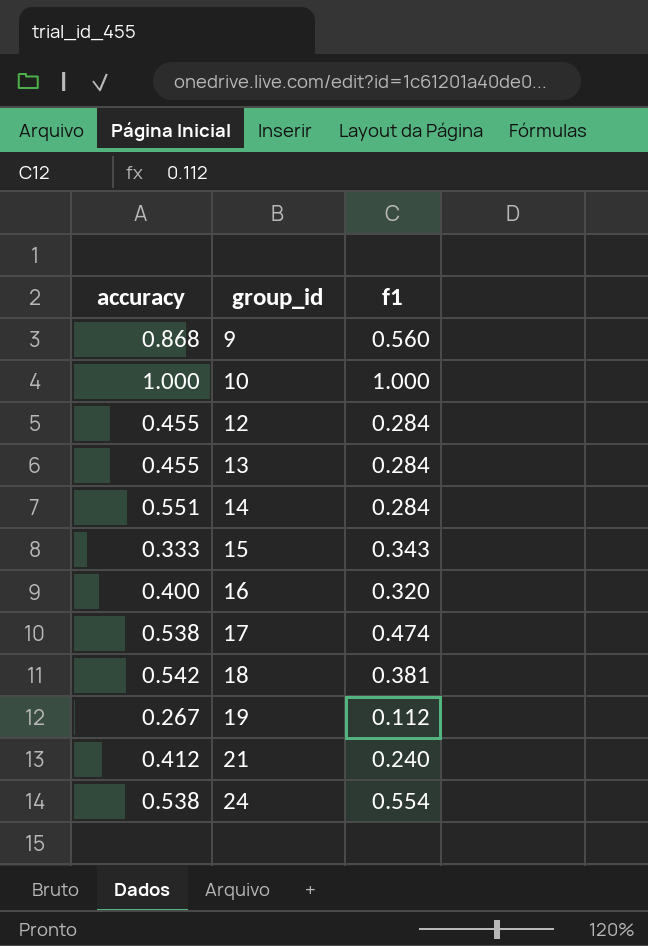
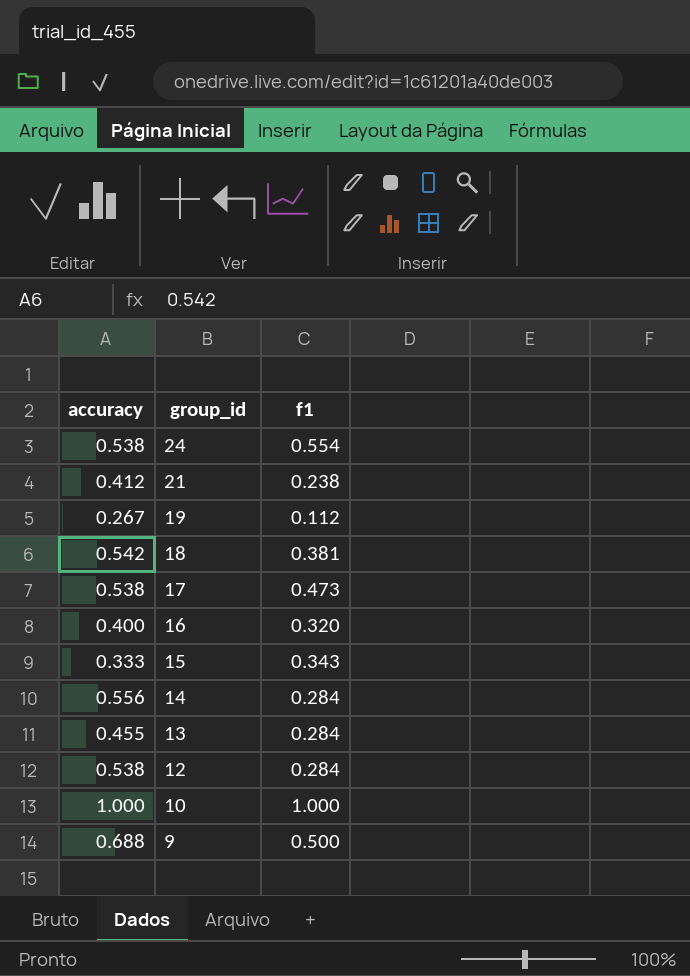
row order: group_id ascending -> group_id descending
21 | f1: 0.240 -> 0.238
17 | f1: 0.474 -> 0.473
14 | accuracy: 0.551 -> 0.556
12 | accuracy: 0.455 -> 0.538
9 | accuracy: 0.868 -> 0.688
9 | f1: 0.560 -> 0.500

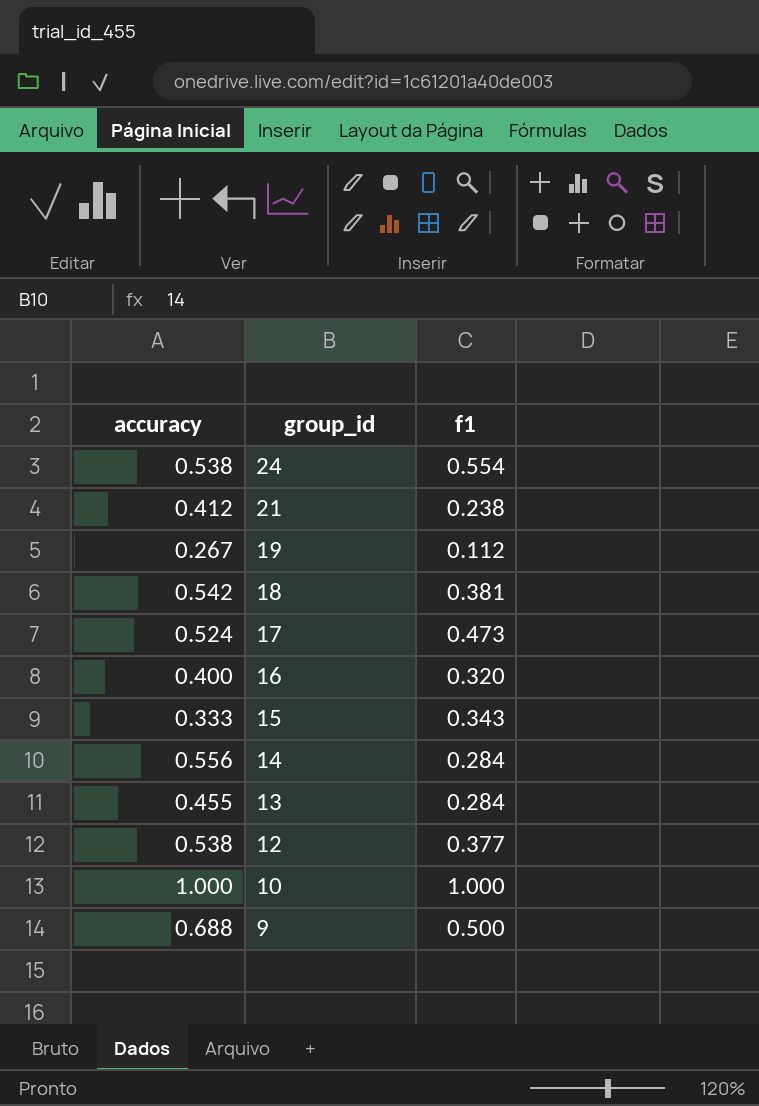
17 | accuracy: 0.538 -> 0.524
12 | f1: 0.284 -> 0.377

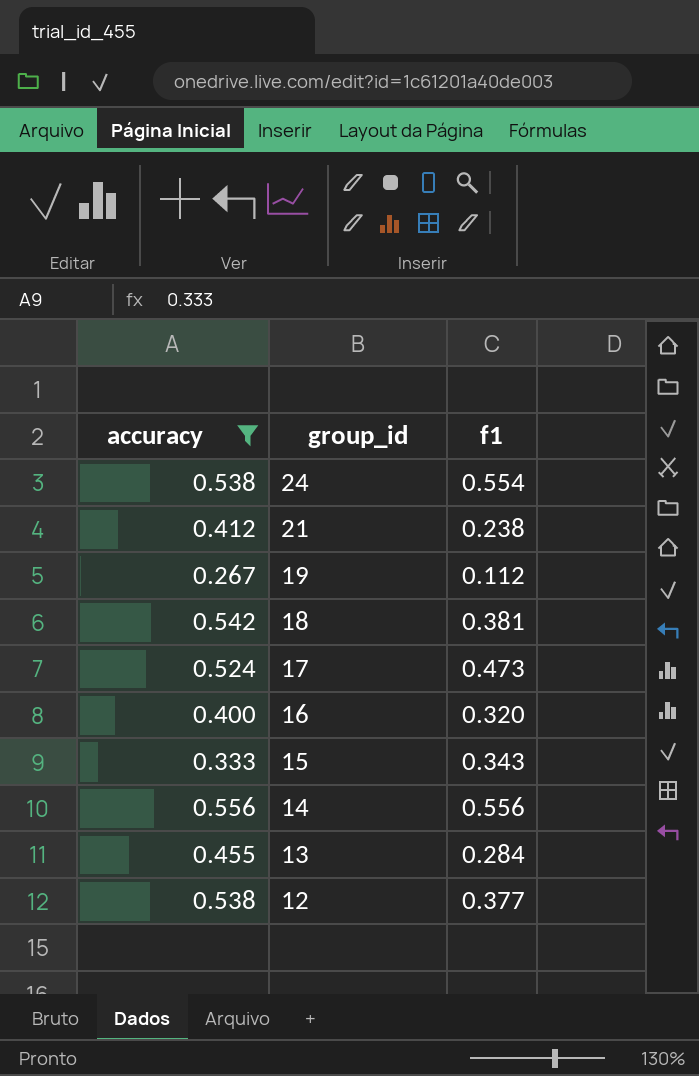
filter: none -> accuracy <= 0.556
14 | f1: 0.284 -> 0.556

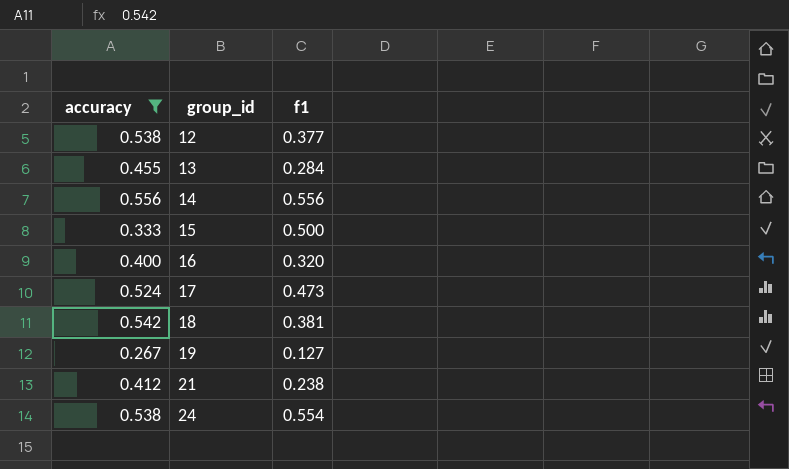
row order: group_id descending -> group_id ascending
15 | f1: 0.343 -> 0.500
19 | f1: 0.112 -> 0.127

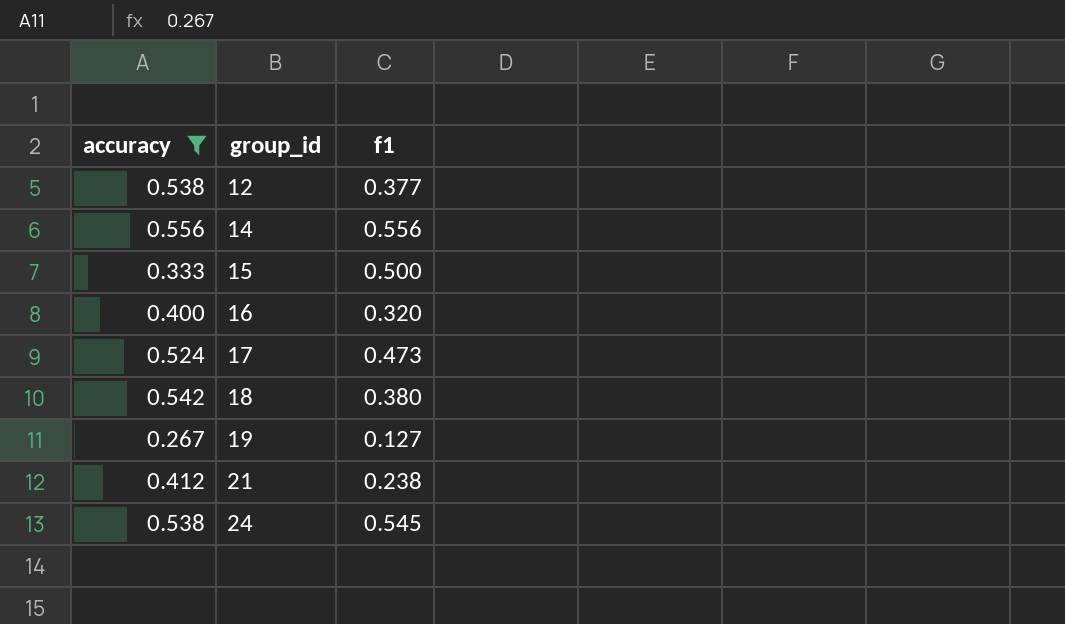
row 13: 0.455 | 0.284 -> none
18 | f1: 0.381 -> 0.380
24 | f1: 0.554 -> 0.545

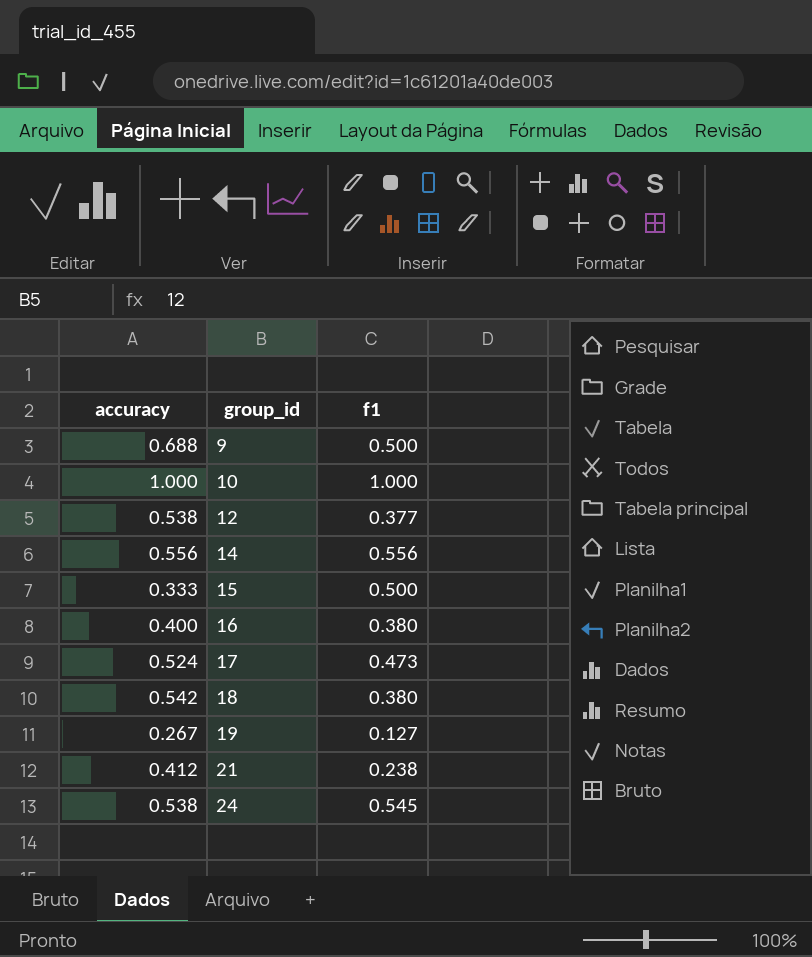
filter: accuracy <= 0.556 -> none
16 | f1: 0.320 -> 0.380

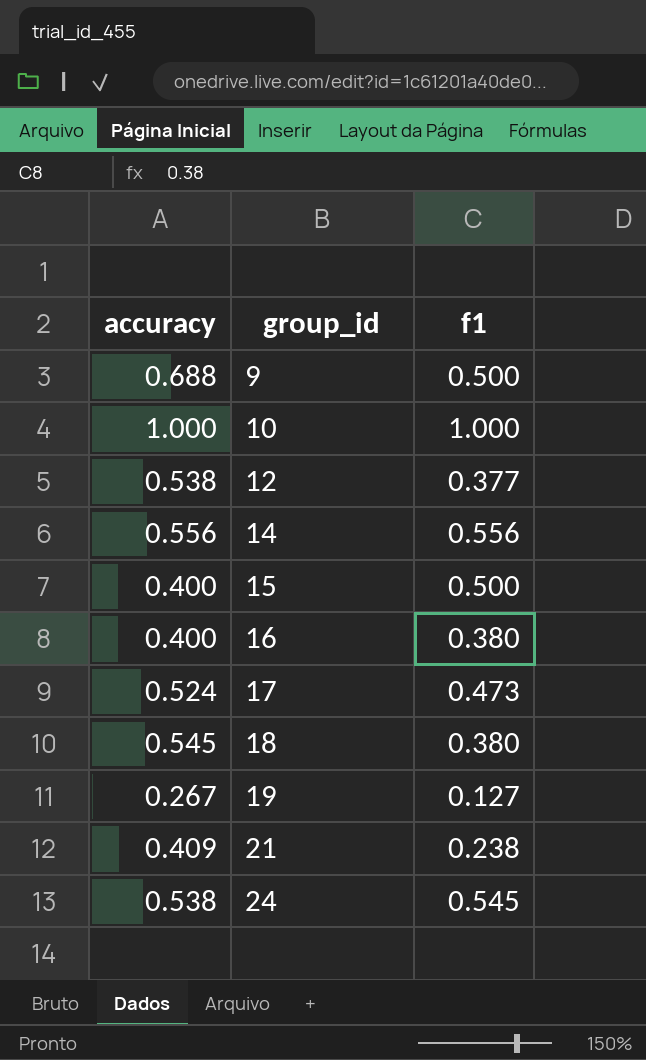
15 | accuracy: 0.333 -> 0.400
18 | accuracy: 0.542 -> 0.545
21 | accuracy: 0.412 -> 0.409

